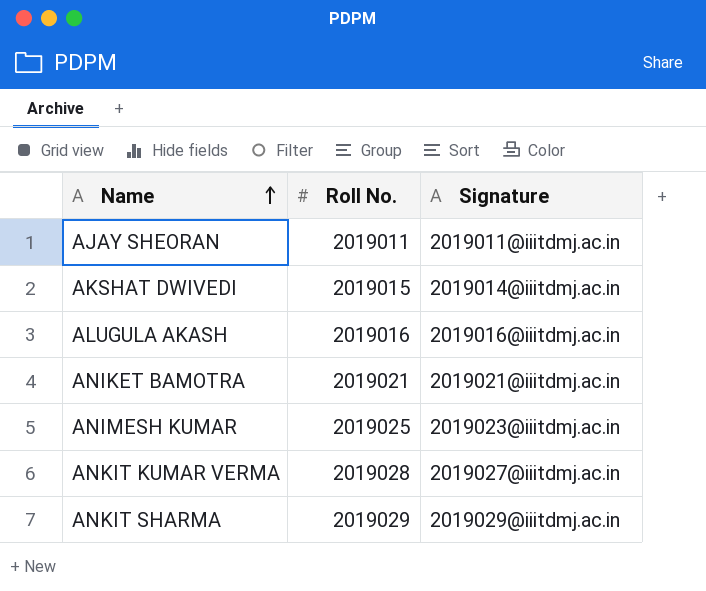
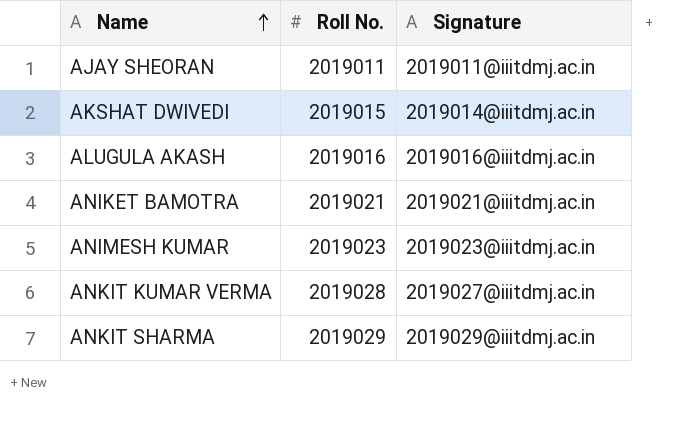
ANIMESH KUMAR | Roll No.: 2019025 -> 2019023

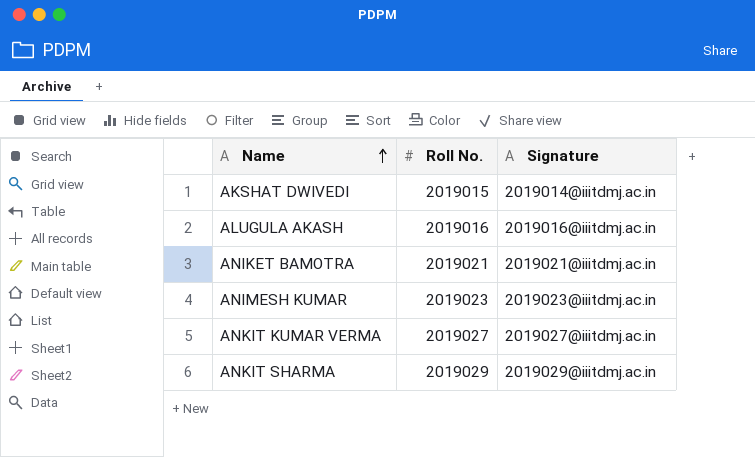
row AJAY SHEORAN: 2019011 | 2019011@iiitdmj.ac.in -> none
ANKIT KUMAR VERMA | Roll No.: 2019028 -> 2019027

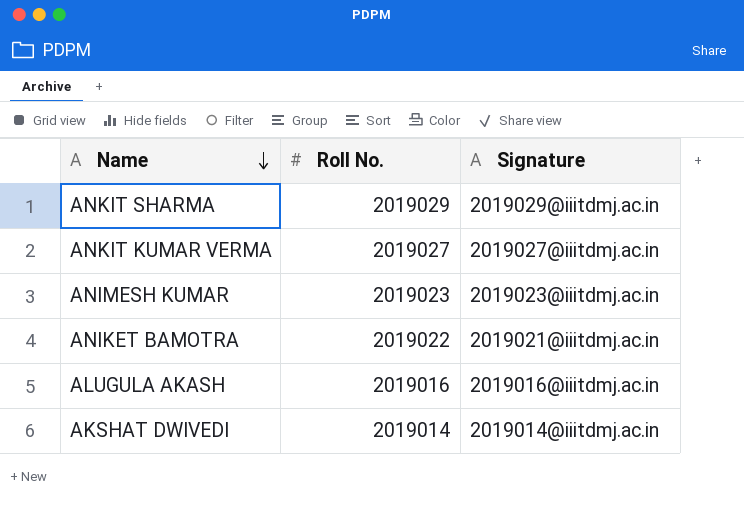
row order: Name ascending -> Name descending
ANIKET BAMOTRA | Roll No.: 2019021 -> 2019022
AKSHAT DWIVEDI | Roll No.: 2019015 -> 2019014

